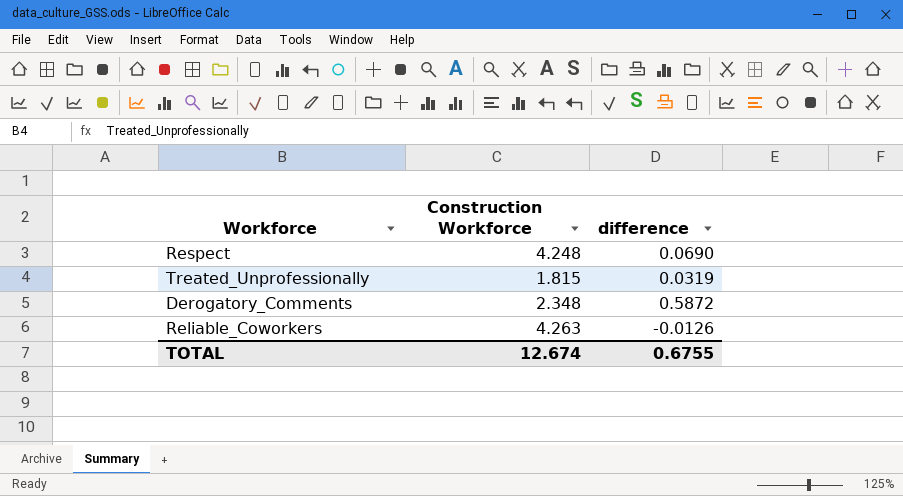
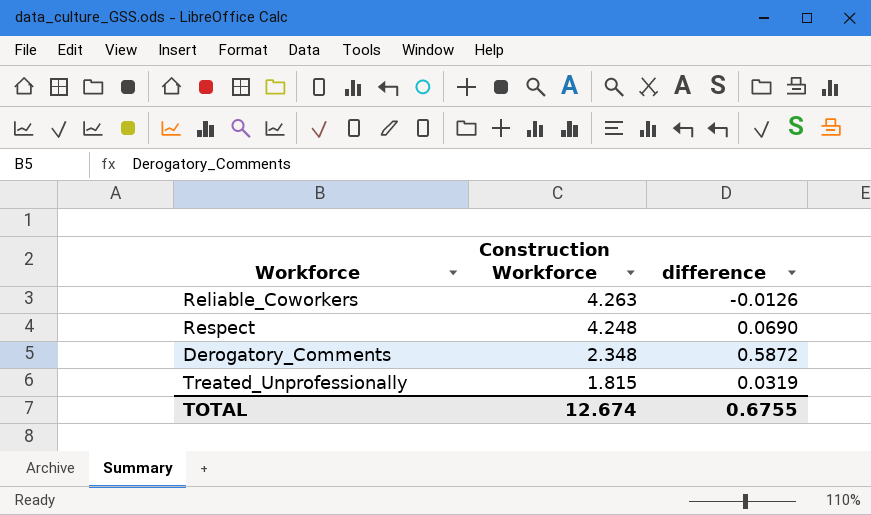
row order: none -> Construction Workforce descending

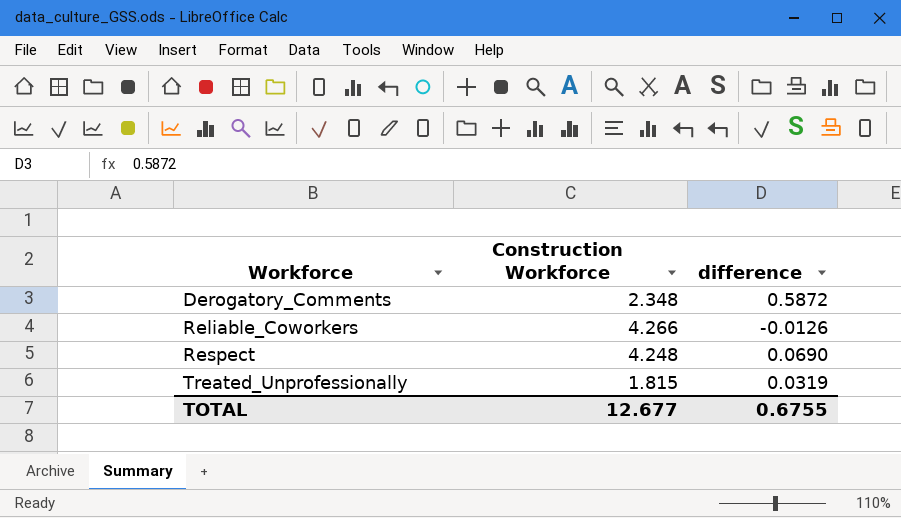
row order: Construction Workforce descending -> Workforce ascending
Reliable_Coworkers | Construction Workforce: 4.263 -> 4.266
TOTAL | Construction Workforce: 12.674 -> 12.677

